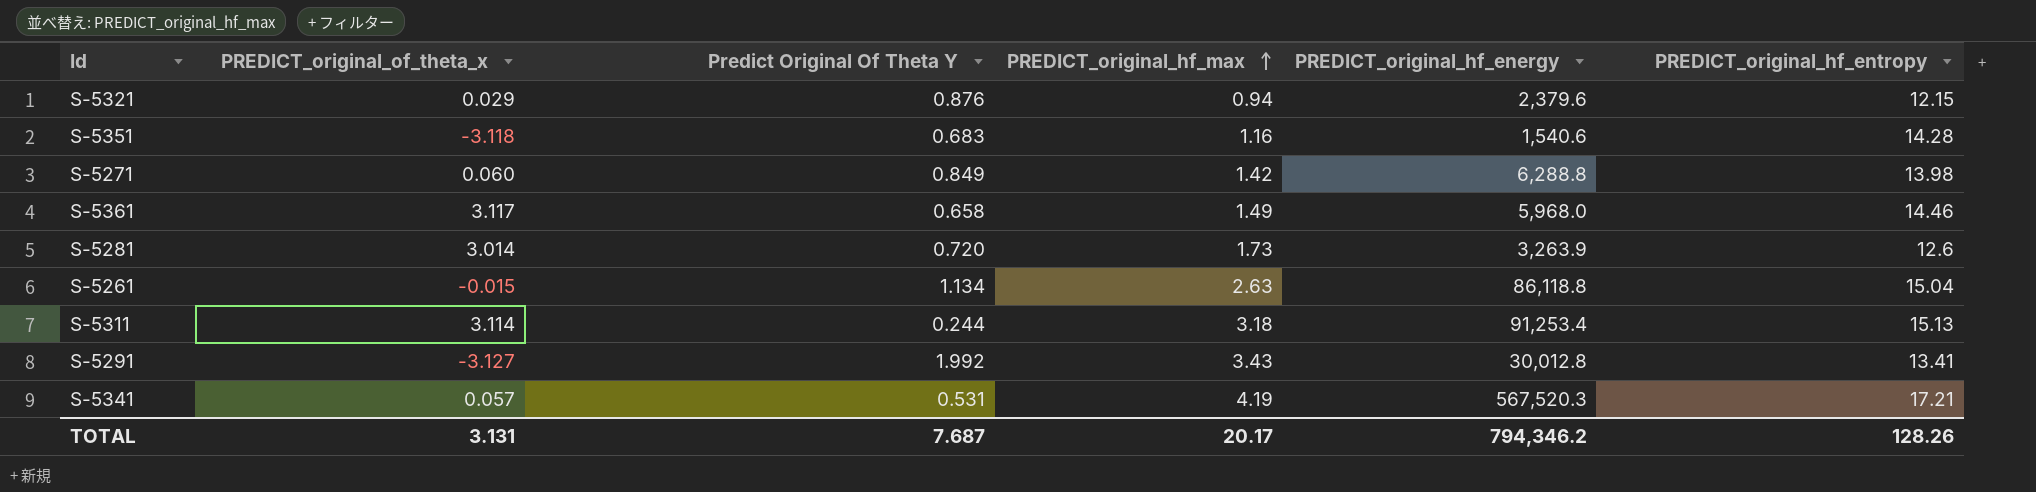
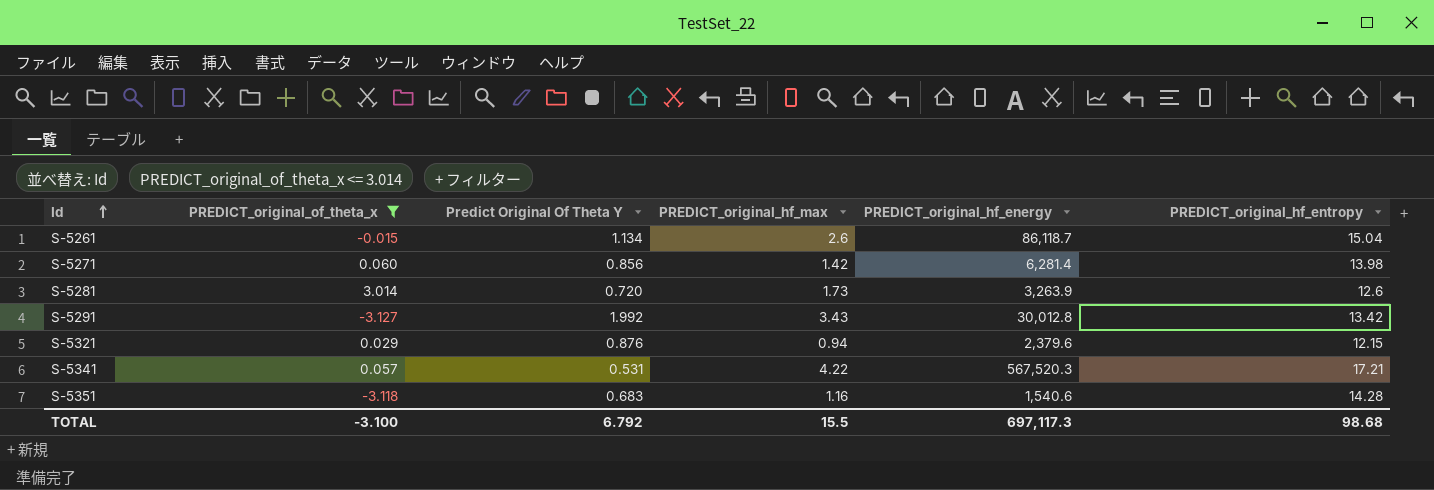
filter: none -> PREDICT_original_of_theta_x <= 3.014
row order: PREDICT_original_hf_max ascending -> Id ascending
S-5261 | PREDICT_original_hf_max: 2.63 -> 2.6
S-5261 | PREDICT_original_hf_energy: 86,118.8 -> 86,118.7
S-5271 | Predict Original Of Theta Y: 0.849 -> 0.856
S-5271 | PREDICT_original_hf_energy: 6,288.8 -> 6,281.4
S-5291 | PREDICT_original_hf_entropy: 13.41 -> 13.42
S-5341 | PREDICT_original_hf_max: 4.19 -> 4.22
TOTAL | PREDICT_original_of_theta_x: 3.131 -> -3.100
TOTAL | Predict Original Of Theta Y: 7.687 -> 6.792
TOTAL | PREDICT_original_hf_max: 20.17 -> 15.5
TOTAL | PREDICT_original_hf_energy: 794,346.2 -> 697,117.3
TOTAL | PREDICT_original_hf_entropy: 128.26 -> 98.68

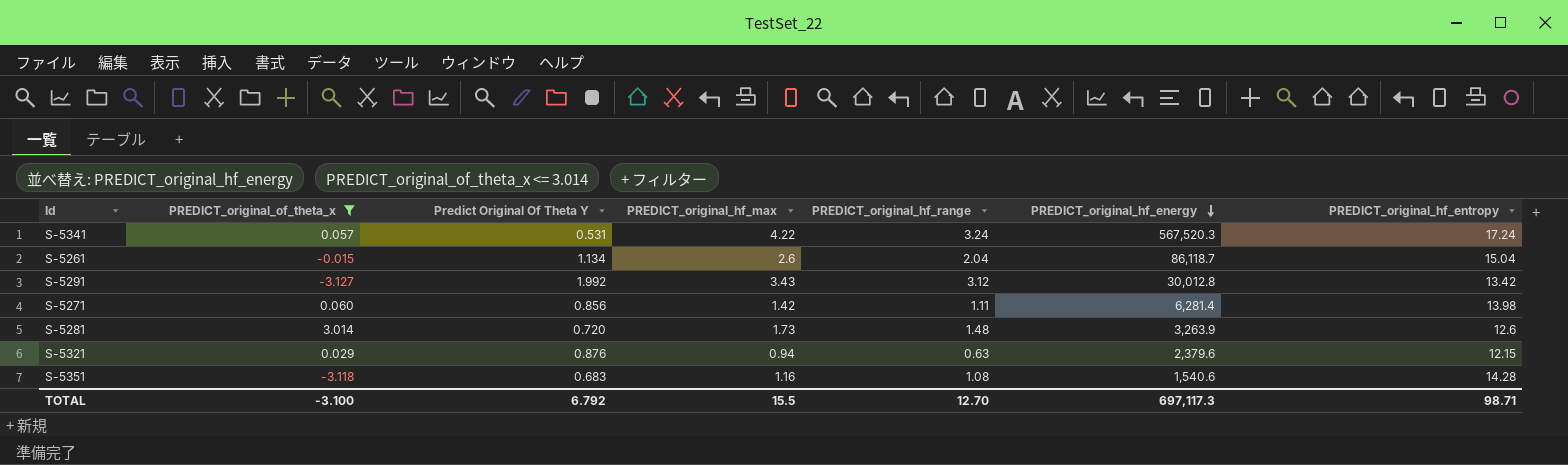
row order: Id ascending -> PREDICT_original_hf_energy descending
column PREDICT_original_hf_range | position: none -> 5
S-5341 | PREDICT_original_hf_entropy: 17.21 -> 17.24
TOTAL | PREDICT_original_hf_entropy: 98.68 -> 98.71

